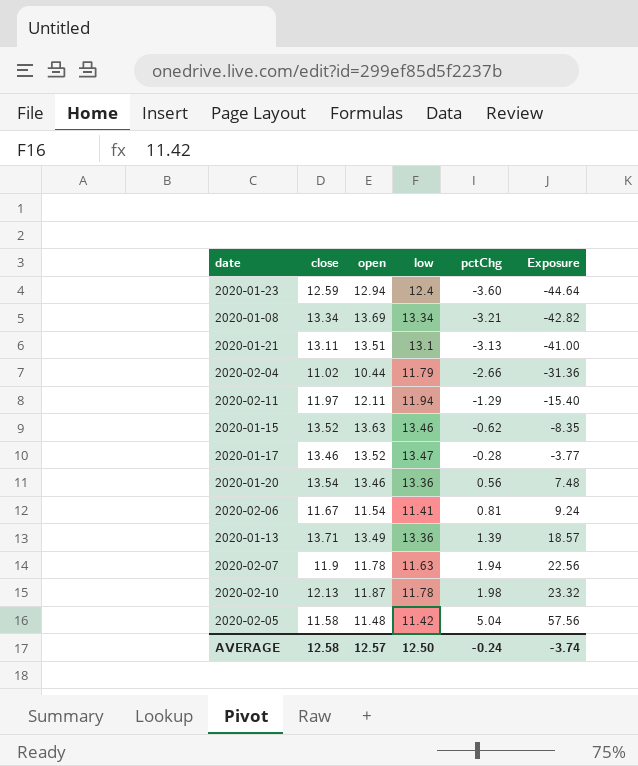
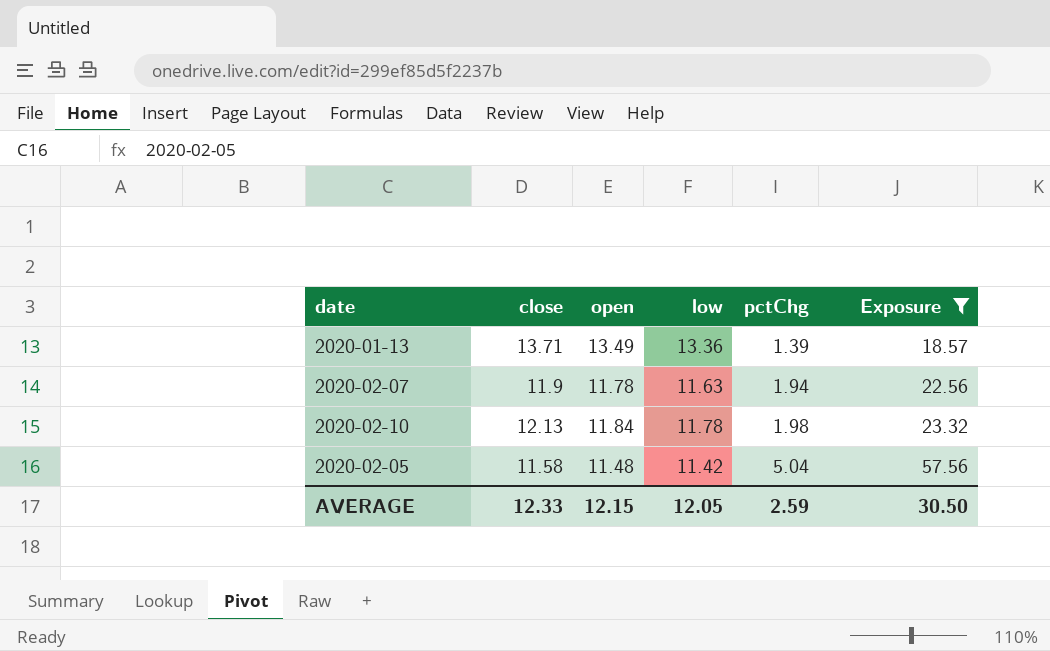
filter: none -> Exposure >= 18.57
2020-02-10 | open: 11.87 -> 11.84
AVERAGE | close: 12.58 -> 12.33
AVERAGE | open: 12.57 -> 12.15
AVERAGE | low: 12.50 -> 12.05
AVERAGE | pctChg: -0.24 -> 2.59
AVERAGE | Exposure: -3.74 -> 30.50

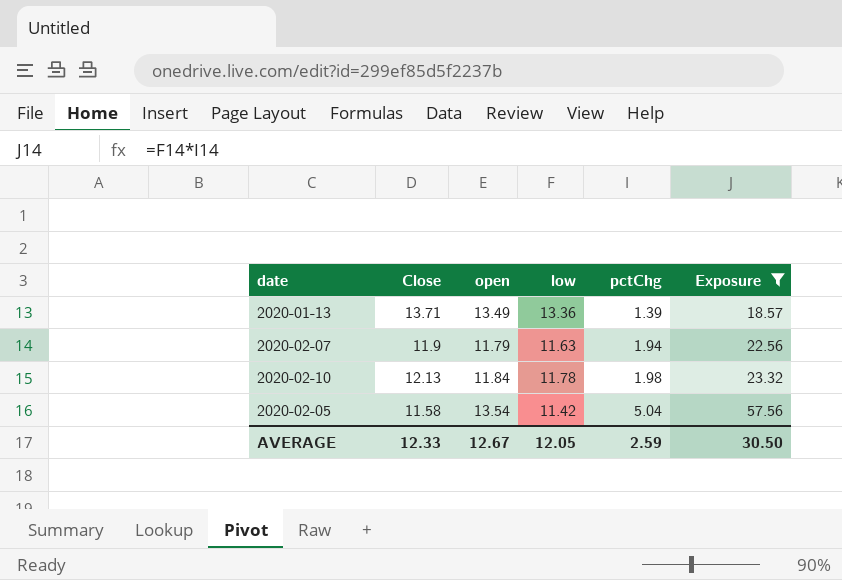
column name: close -> Close
2020-02-07 | open: 11.78 -> 11.79
2020-02-05 | open: 11.48 -> 13.54
AVERAGE | open: 12.15 -> 12.67

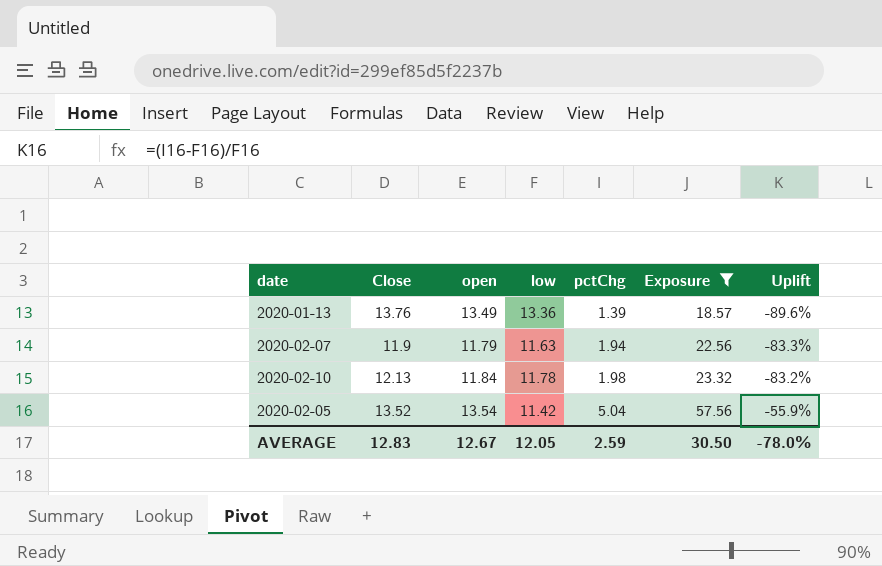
column Uplift | formula: none -> ([pctChg] - [low]) / [low]
2020-01-13 | Close: 13.71 -> 13.76
2020-02-05 | Close: 11.58 -> 13.52
AVERAGE | Close: 12.33 -> 12.83

